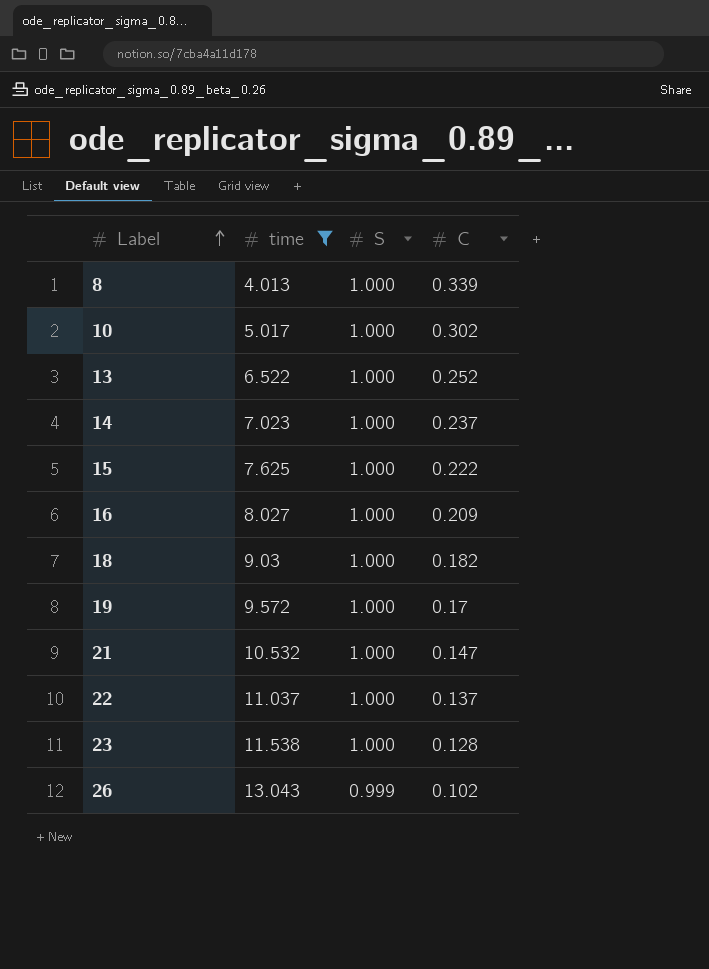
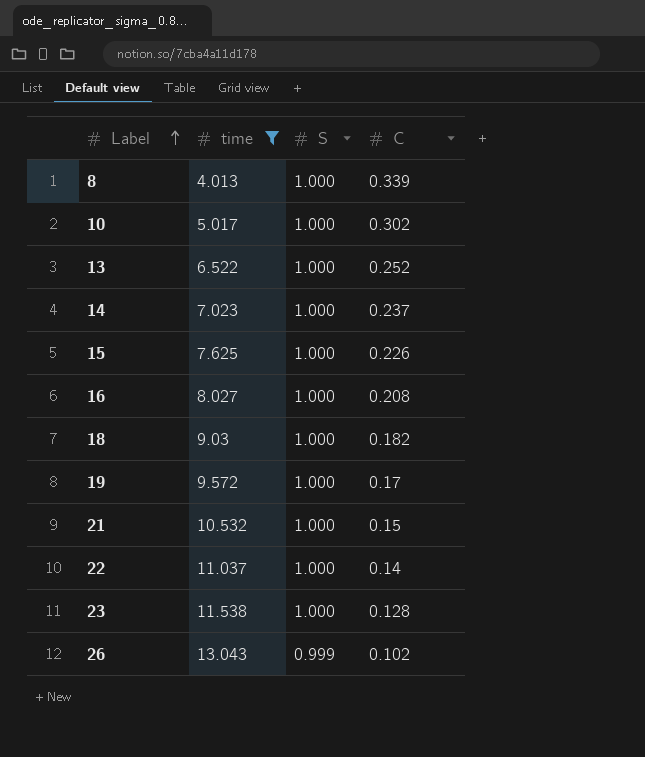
15 | C: 0.222 -> 0.226
16 | C: 0.209 -> 0.208
21 | C: 0.147 -> 0.15
22 | C: 0.137 -> 0.14

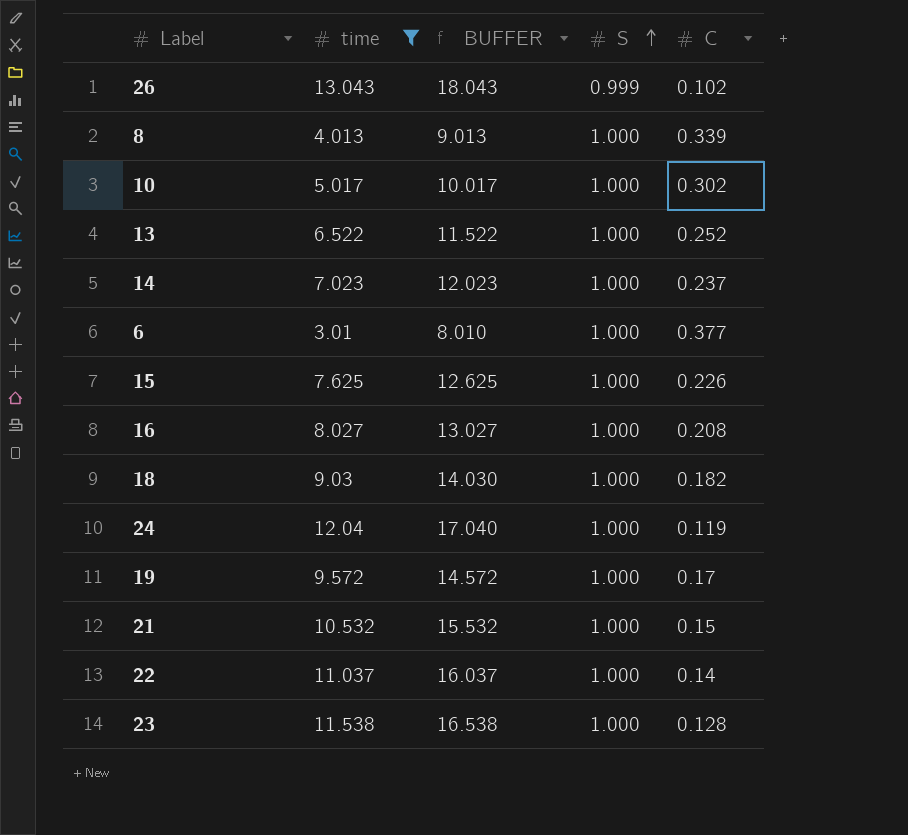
row order: Label ascending -> S ascending
column BUFFER | formula: none -> [time] + 5
row 6: none -> 3.01 | 8.010 | 1.000 | 0.377
row 24: none -> 12.04 | 17.040 | 1.000 | 0.119

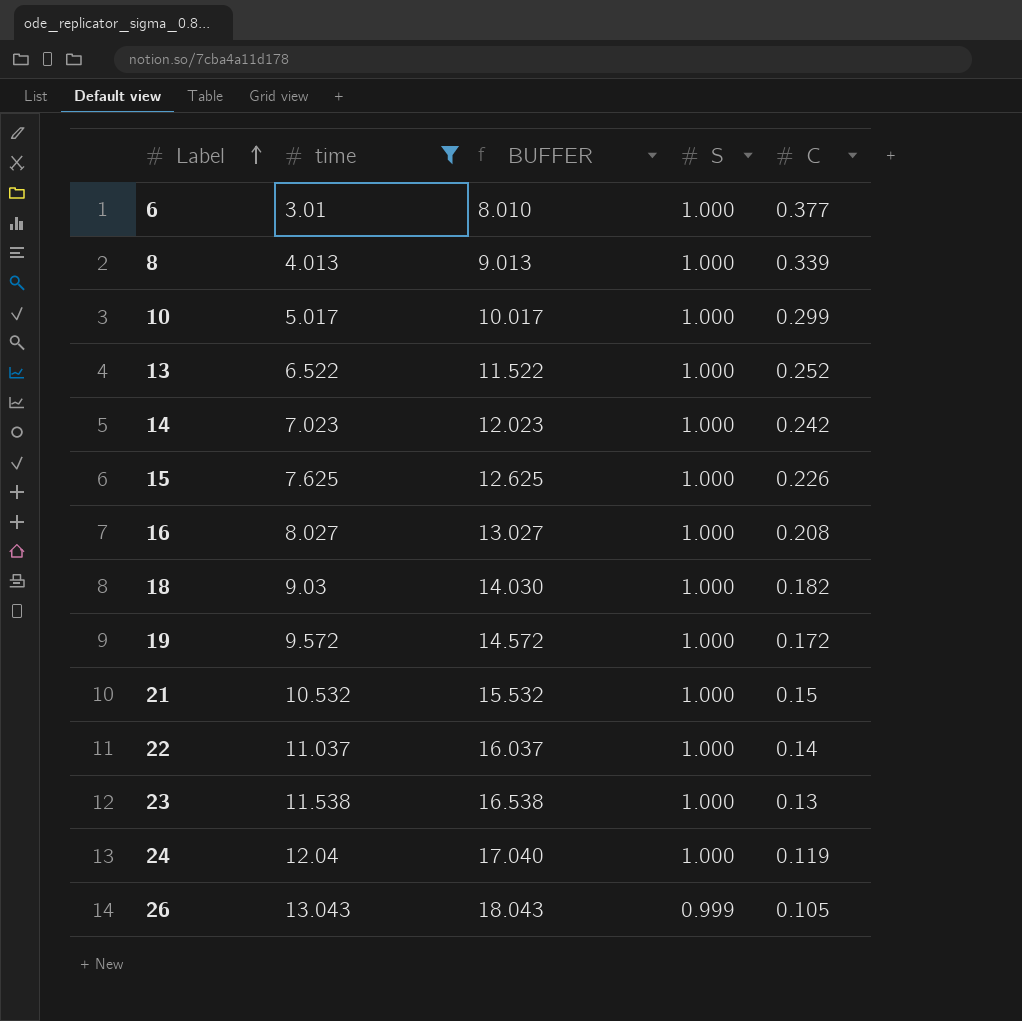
row order: S ascending -> Label ascending
10 | C: 0.302 -> 0.299
14 | C: 0.237 -> 0.242
19 | C: 0.17 -> 0.172
23 | C: 0.128 -> 0.13
26 | C: 0.102 -> 0.105

